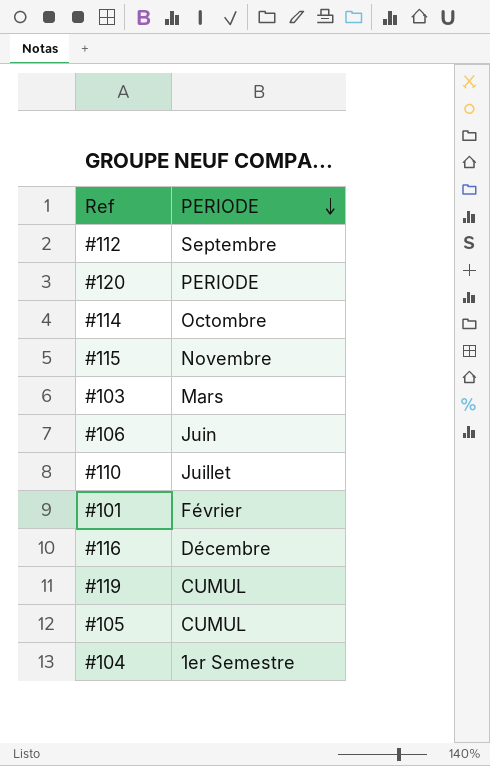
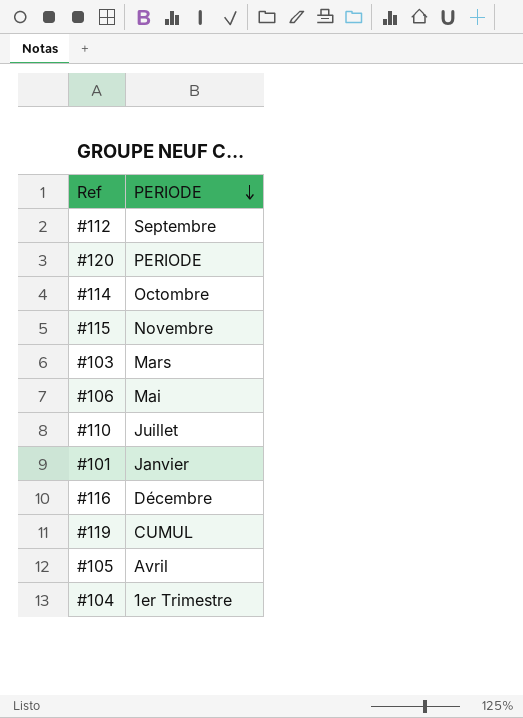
#106 | PERIODE: Juin -> Mai
#101 | PERIODE: Février -> Janvier
#105 | PERIODE: CUMUL -> Avril
#104 | PERIODE: 1er Semestre -> 1er Trimestre

